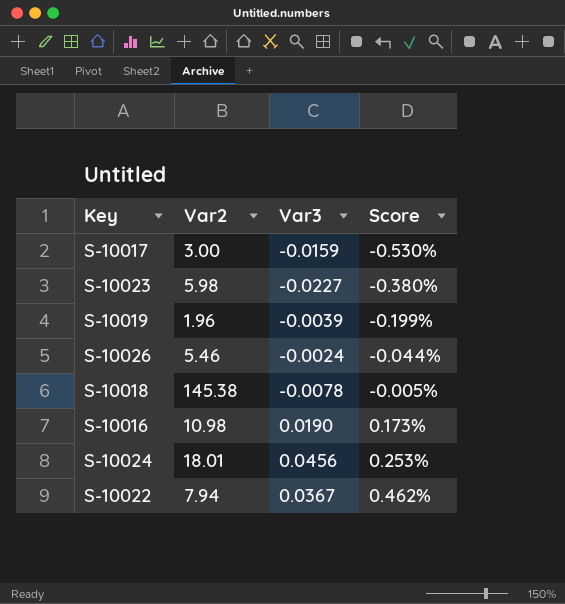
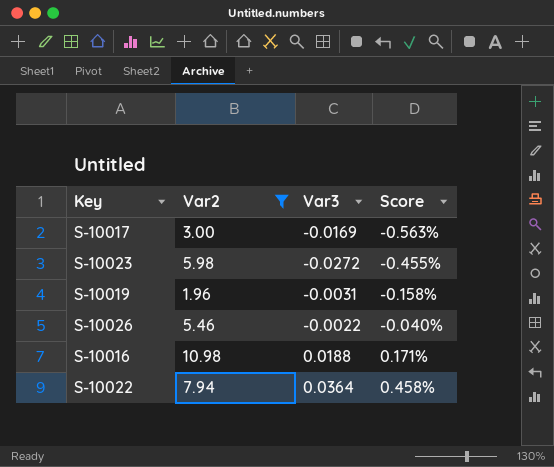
filter: none -> Var2 <= 10.98
S-10017 | Var3: -0.0159 -> -0.0169
S-10017 | Score: -0.530% -> -0.563%
S-10023 | Var3: -0.0227 -> -0.0272
S-10023 | Score: -0.380% -> -0.455%
S-10019 | Var3: -0.0039 -> -0.0031
S-10019 | Score: -0.199% -> -0.158%
S-10026 | Var3: -0.0024 -> -0.0022
S-10026 | Score: -0.044% -> -0.040%
S-10016 | Var3: 0.0190 -> 0.0188
S-10016 | Score: 0.173% -> 0.171%
S-10022 | Var3: 0.0367 -> 0.0364
S-10022 | Score: 0.462% -> 0.458%

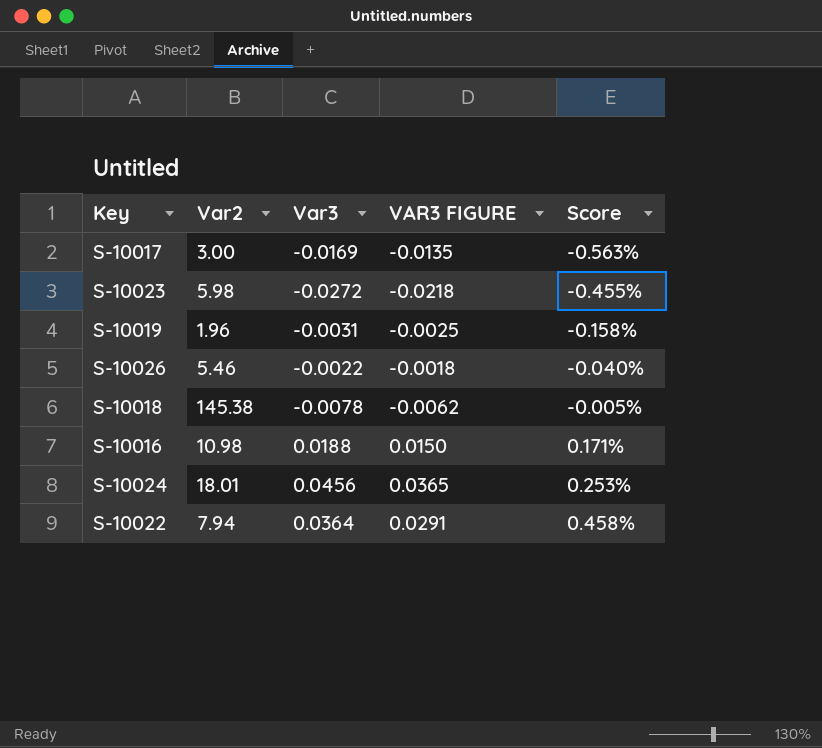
filter: Var2 <= 10.98 -> none
column VAR3 FIGURE | formula: none -> [Var3] * 0.8

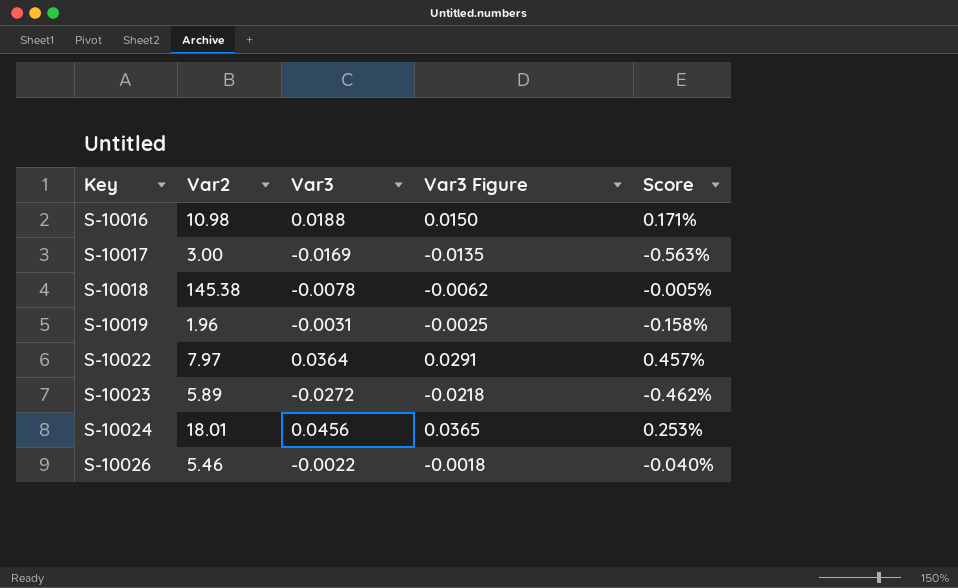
row order: Score ascending -> Key ascending
column name: VAR3 FIGURE -> Var3 Figure
S-10022 | Var2: 7.94 -> 7.97
S-10022 | Score: 0.458% -> 0.457%
S-10023 | Var2: 5.98 -> 5.89
S-10023 | Score: -0.455% -> -0.462%

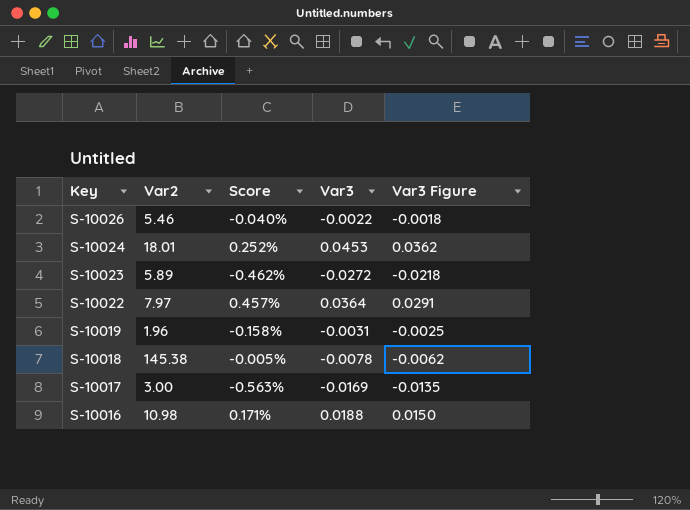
row order: Key ascending -> Key descending
column Score | position: 5 -> 3
S-10024 | Score: 0.253% -> 0.252%
S-10024 | Var3: 0.0456 -> 0.0453
S-10024 | Var3 Figure: 0.0365 -> 0.0362

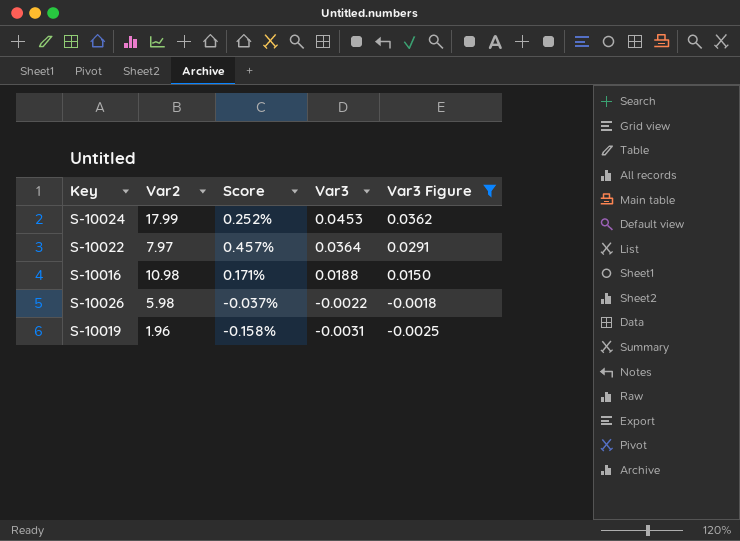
filter: none -> Var3 Figure >= -0.0025
row order: Key descending -> Var3 descending
S-10024 | Var2: 18.01 -> 17.99
S-10026 | Var2: 5.46 -> 5.98
S-10026 | Score: -0.040% -> -0.037%

